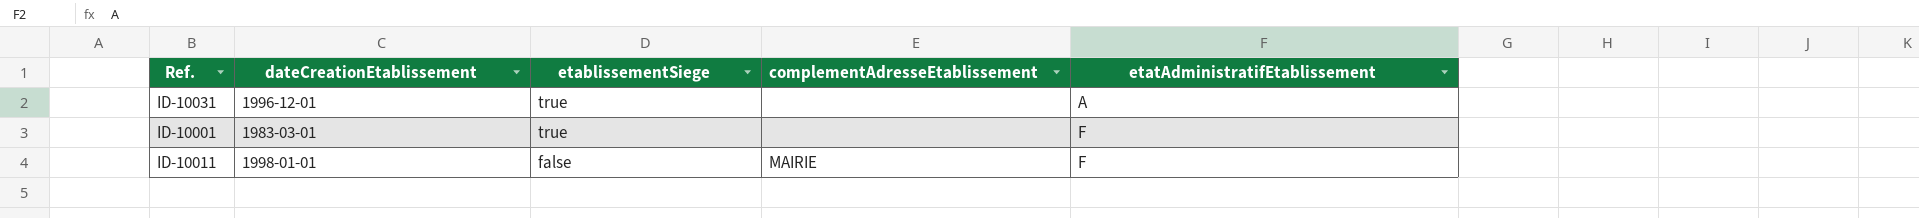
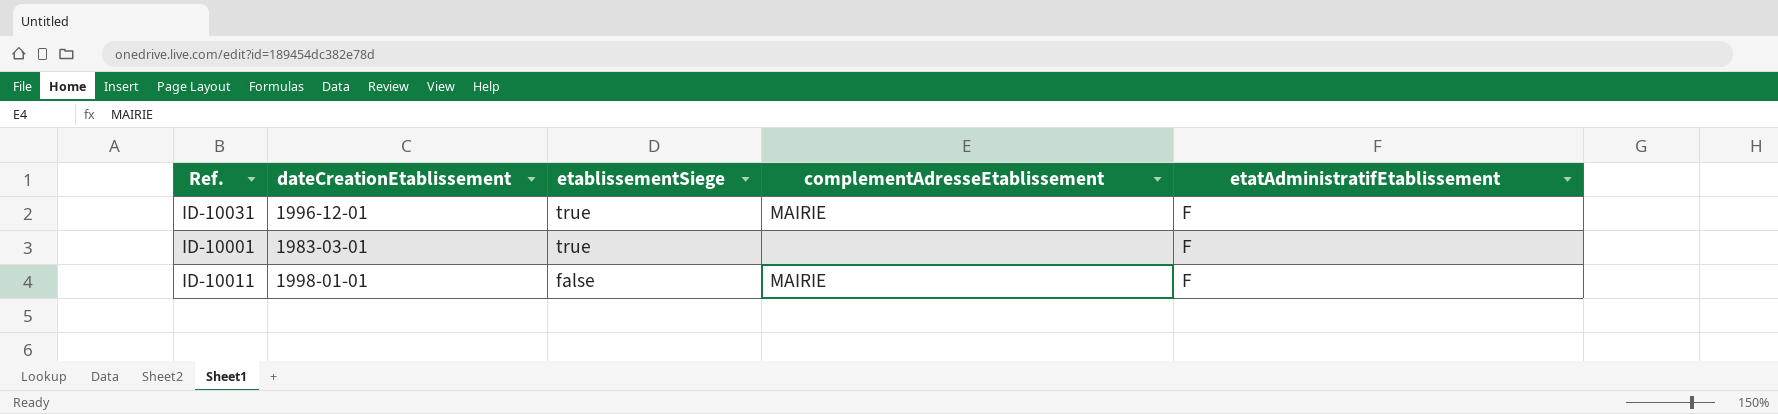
ID-10031 | complementAdresseEtablissement: none -> MAIRIE
ID-10031 | etatAdministratifEtablissement: A -> F

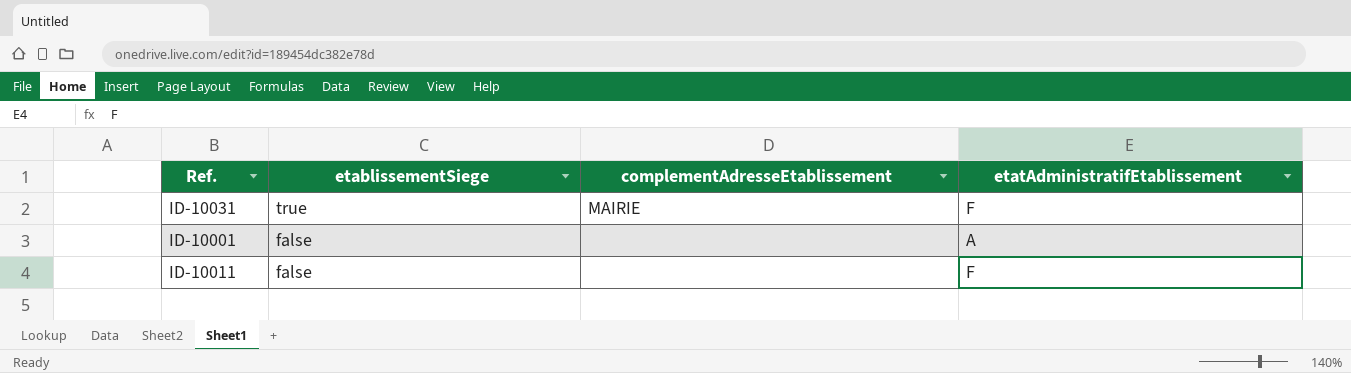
column dateCreationEtablissement | position: 2 -> none
ID-10001 | etablissementSiege: true -> false
ID-10001 | etatAdministratifEtablissement: F -> A
ID-10011 | complementAdresseEtablissement: MAIRIE -> none

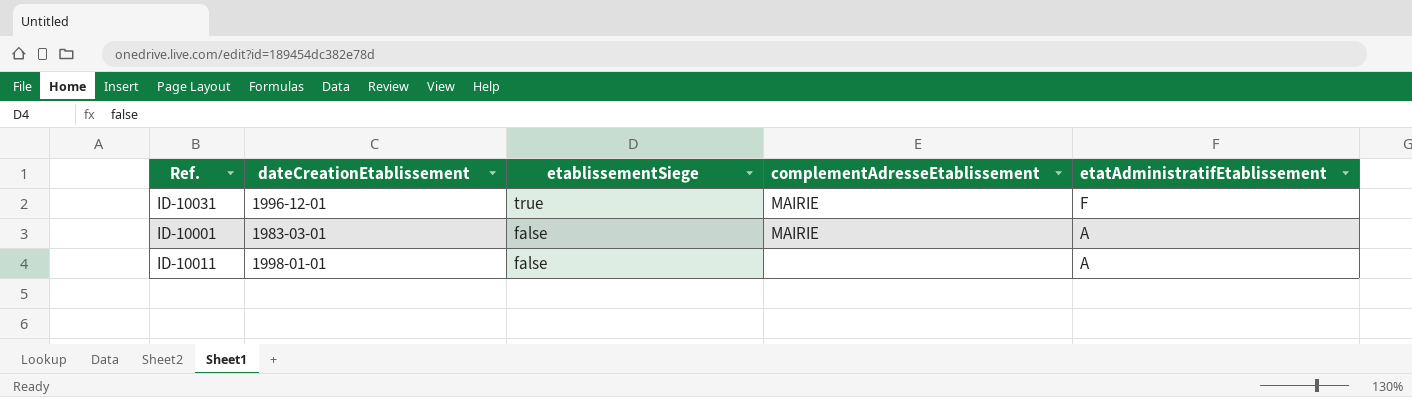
column dateCreationEtablissement | position: none -> 2
ID-10001 | complementAdresseEtablissement: none -> MAIRIE
ID-10011 | etatAdministratifEtablissement: F -> A

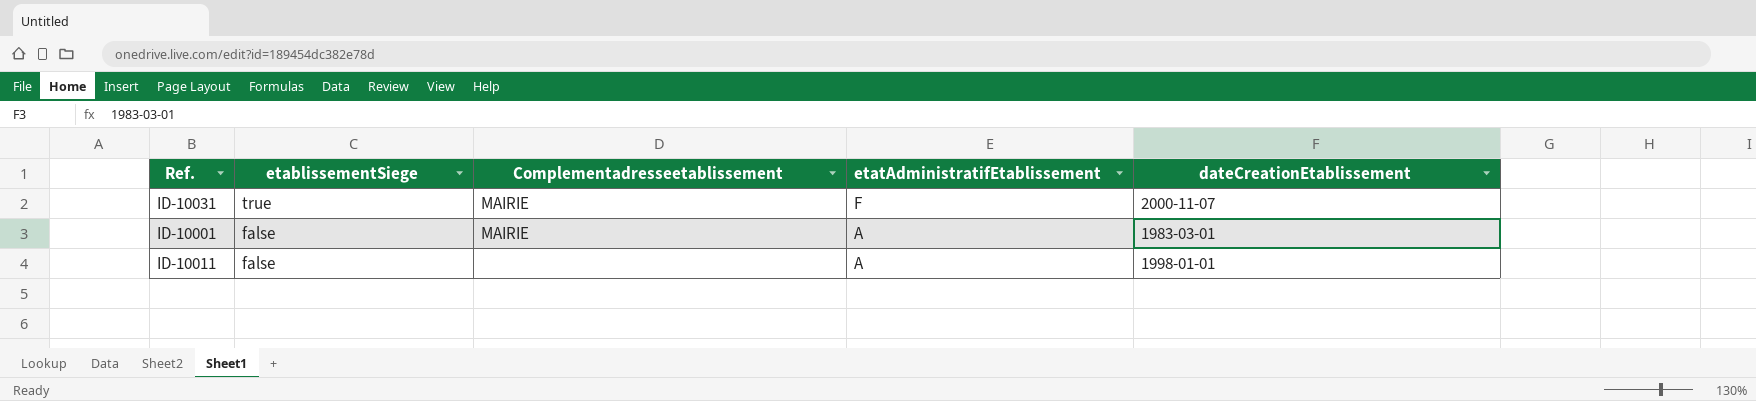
column name: complementAdresseEtablissement -> Complementadresseetablissement
column dateCreationEtablissement | position: 2 -> 5
ID-10031 | dateCreationEtablissement: 1996-12-01 -> 2000-11-07

